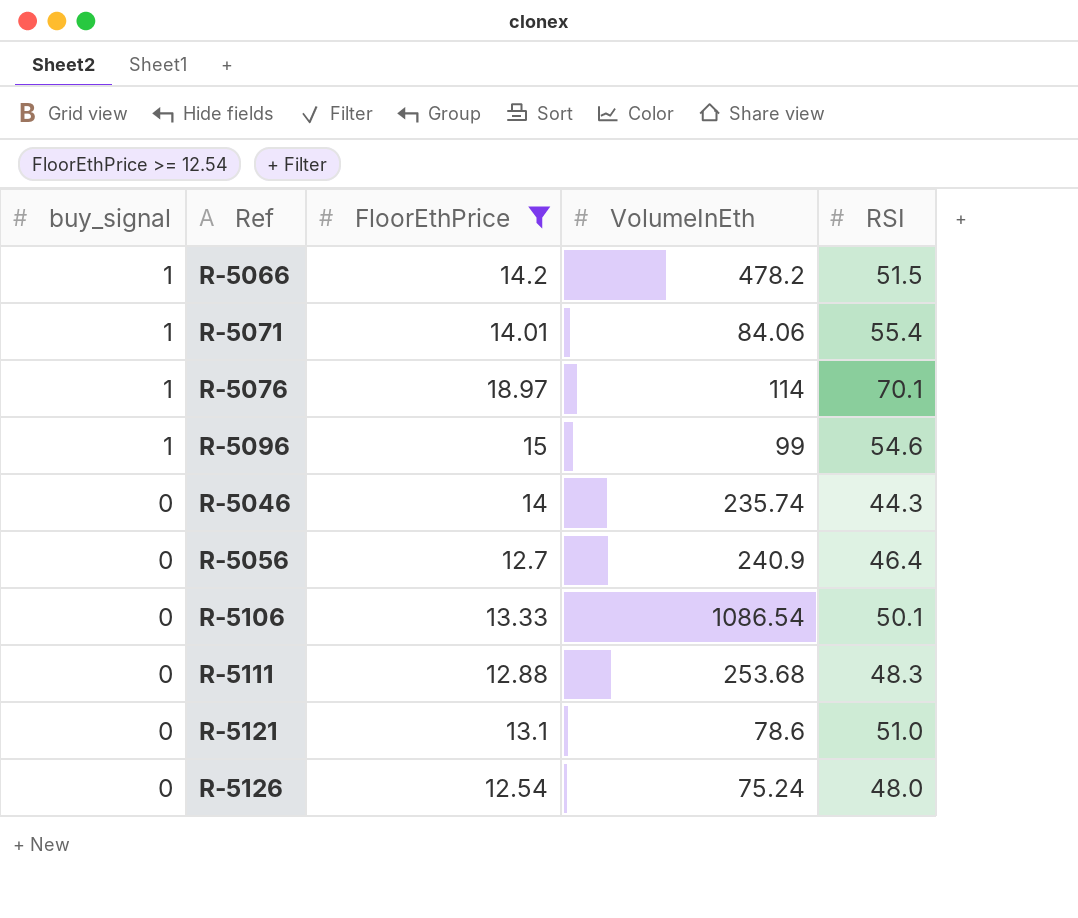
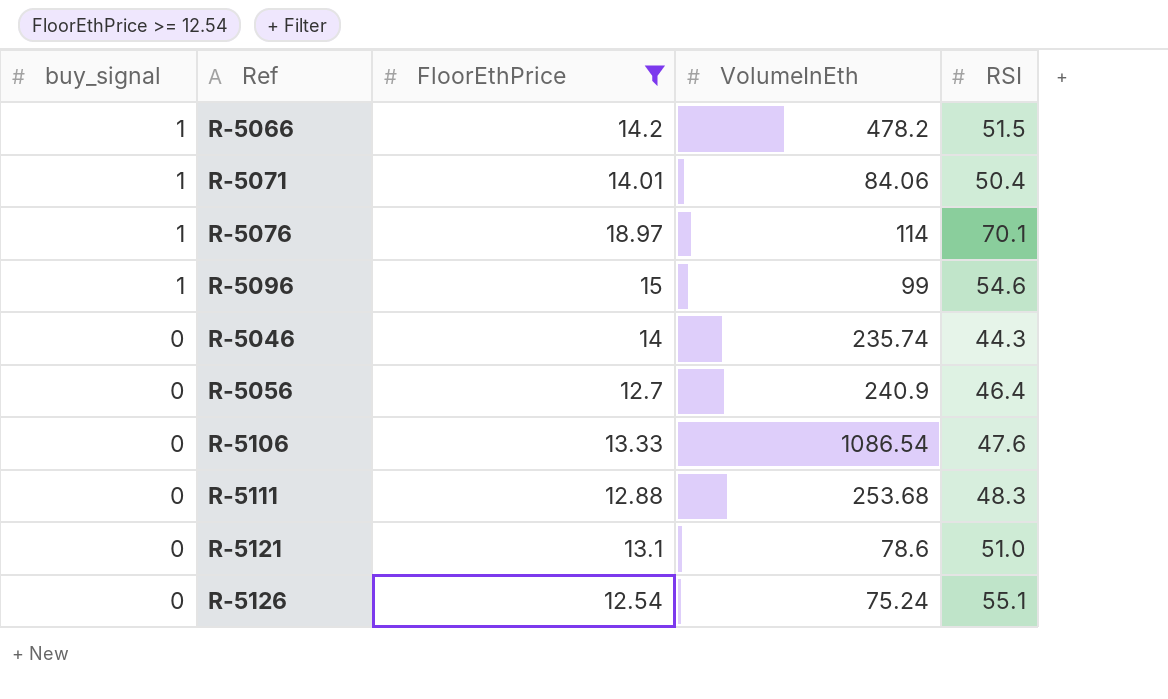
R-5071 | RSI: 55.4 -> 50.4
R-5106 | RSI: 50.1 -> 47.6
R-5126 | RSI: 48.0 -> 55.1

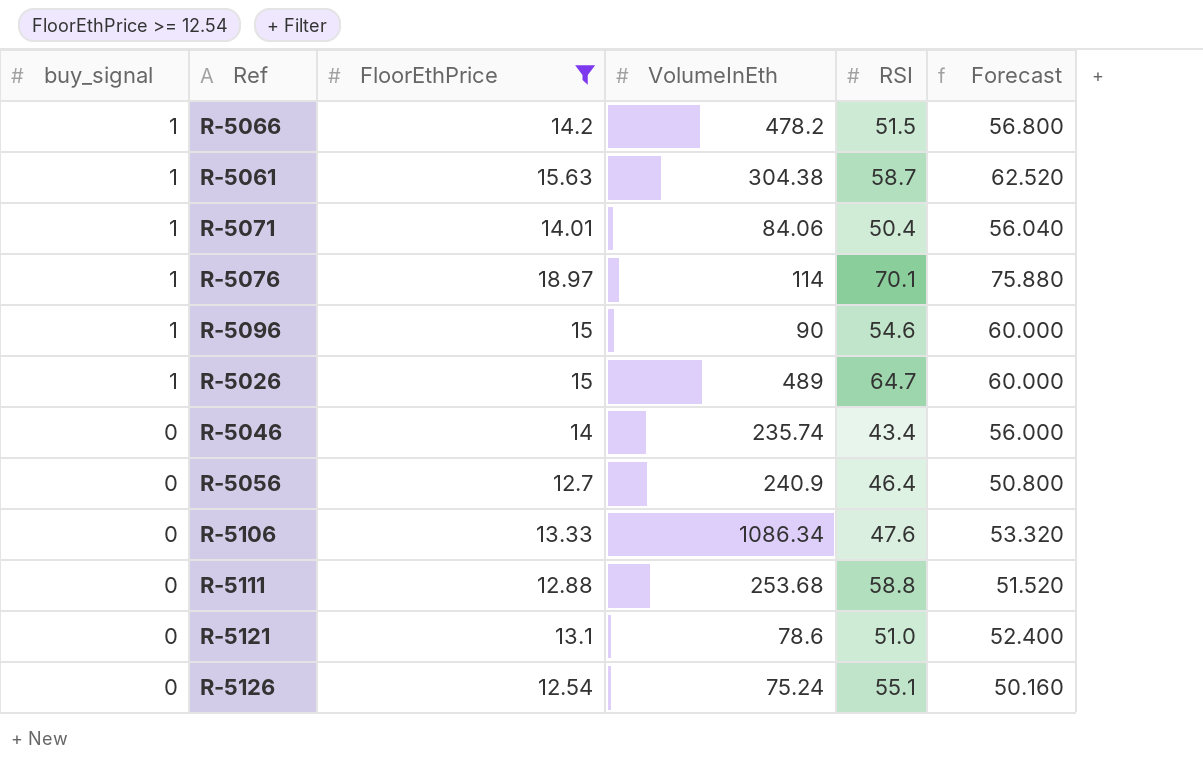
column Forecast | formula: none -> [FloorEthPrice] * 4
row R-5061: none -> 1 | 15.63 | 304.38 | 58.7 | 62.520
R-5096 | VolumeInEth: 99 -> 90
row R-5026: none -> 1 | 15 | 489 | 64.7 | 60.000
R-5046 | RSI: 44.3 -> 43.4
R-5106 | VolumeInEth: 1086.54 -> 1086.34
R-5111 | RSI: 48.3 -> 58.8

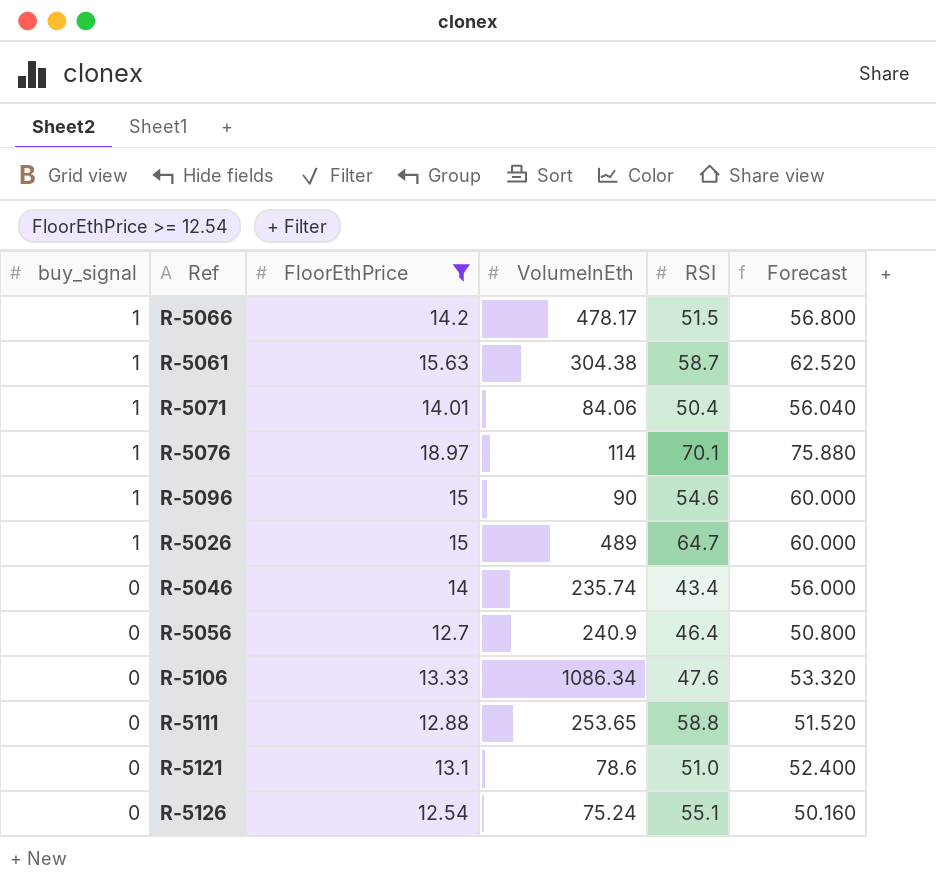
R-5066 | VolumeInEth: 478.2 -> 478.17
R-5111 | VolumeInEth: 253.68 -> 253.65

